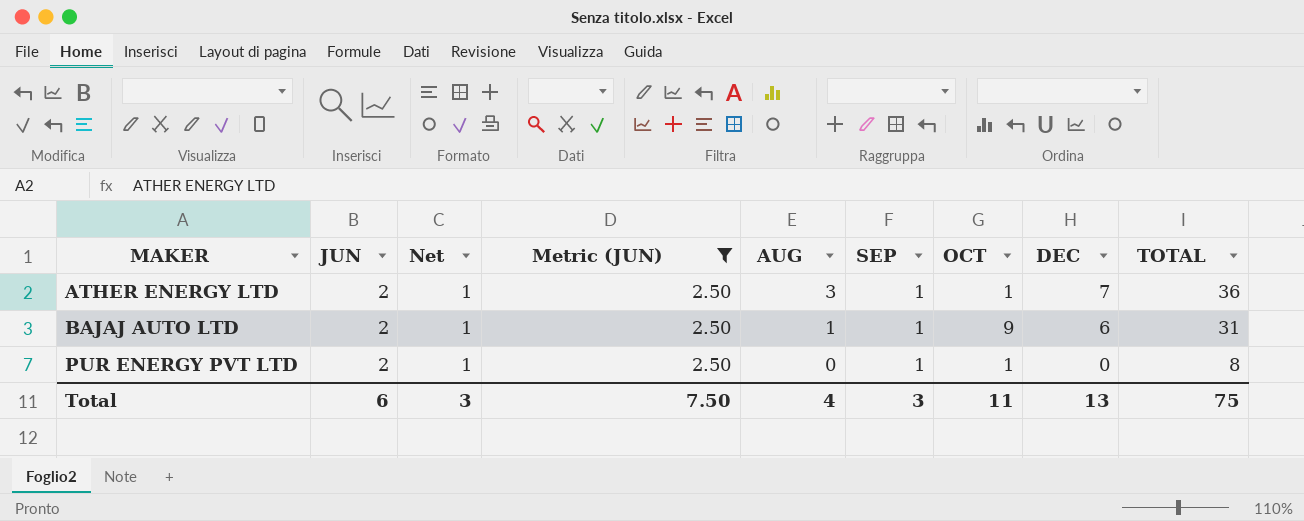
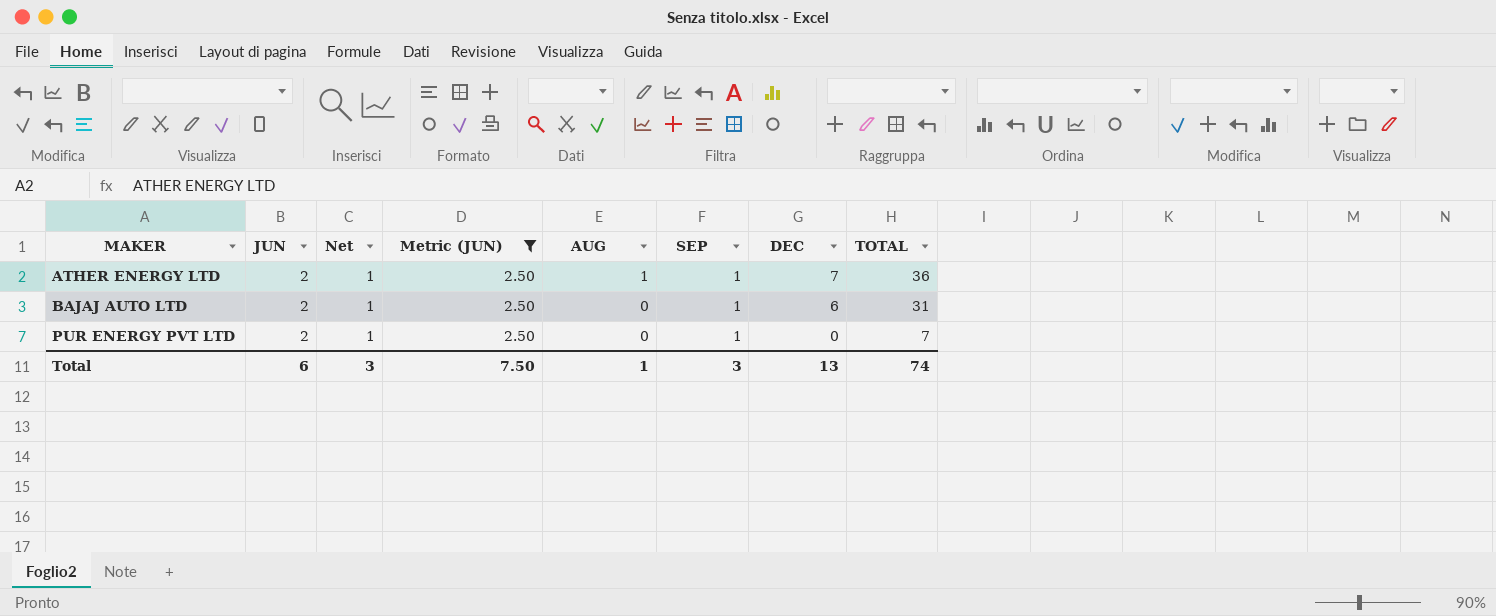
column OCT | position: 7 -> none
ATHER ENERGY LTD | AUG: 3 -> 1
BAJAJ AUTO LTD | AUG: 1 -> 0
PUR ENERGY PVT LTD | TOTAL: 8 -> 7
Total | AUG: 4 -> 1
Total | TOTAL: 75 -> 74

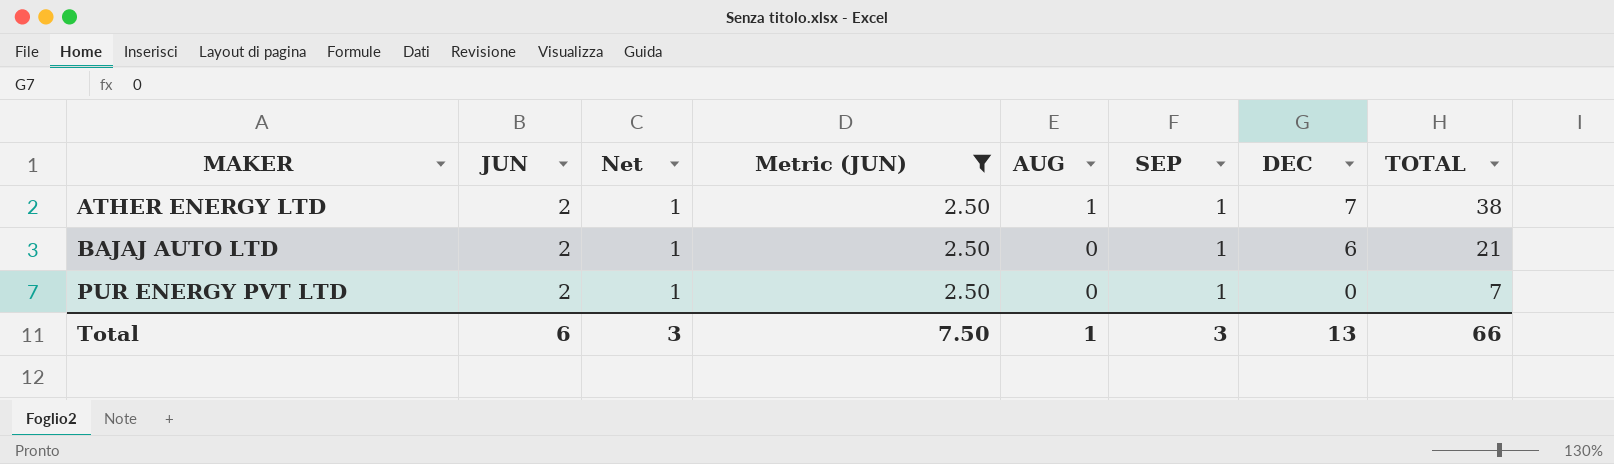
ATHER ENERGY LTD | TOTAL: 36 -> 38
BAJAJ AUTO LTD | TOTAL: 31 -> 21
Total | TOTAL: 74 -> 66

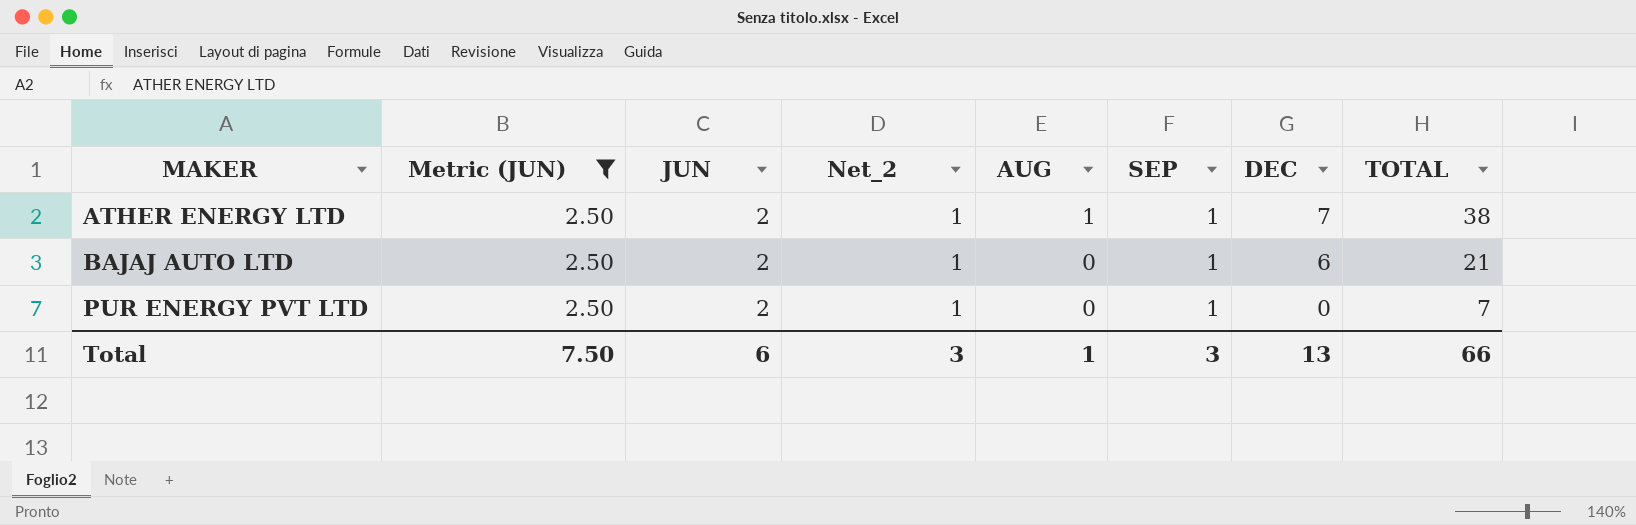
column Metric (JUN) | position: 4 -> 2
column name: Net -> Net_2

